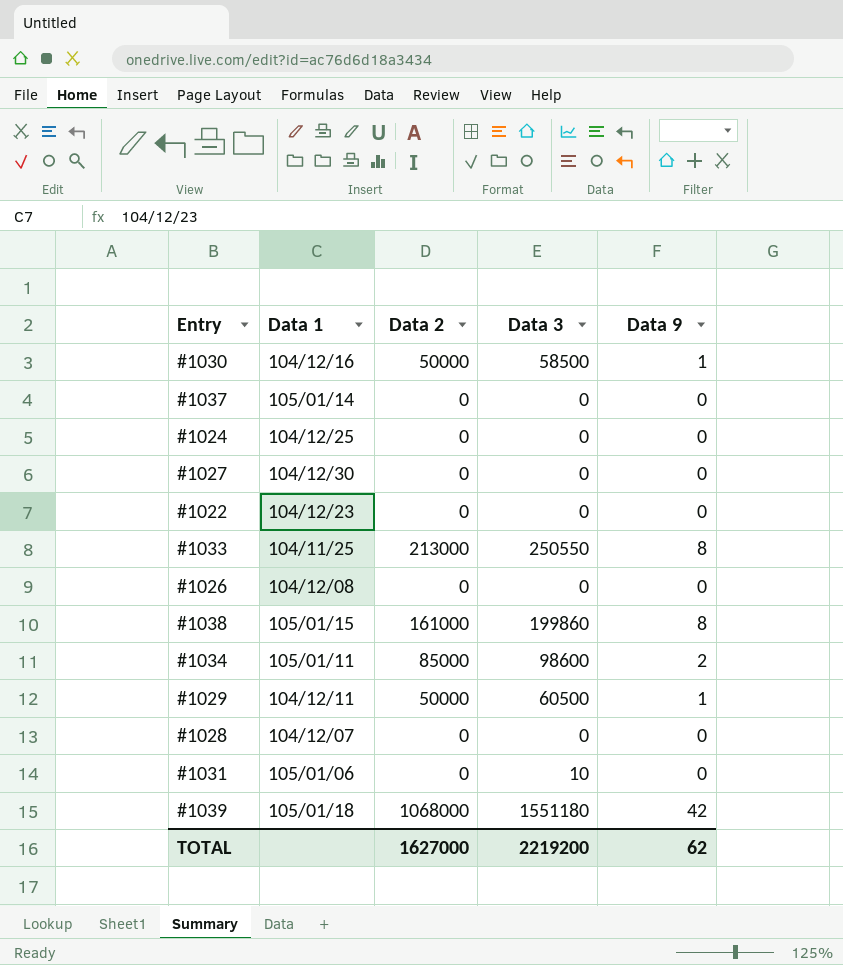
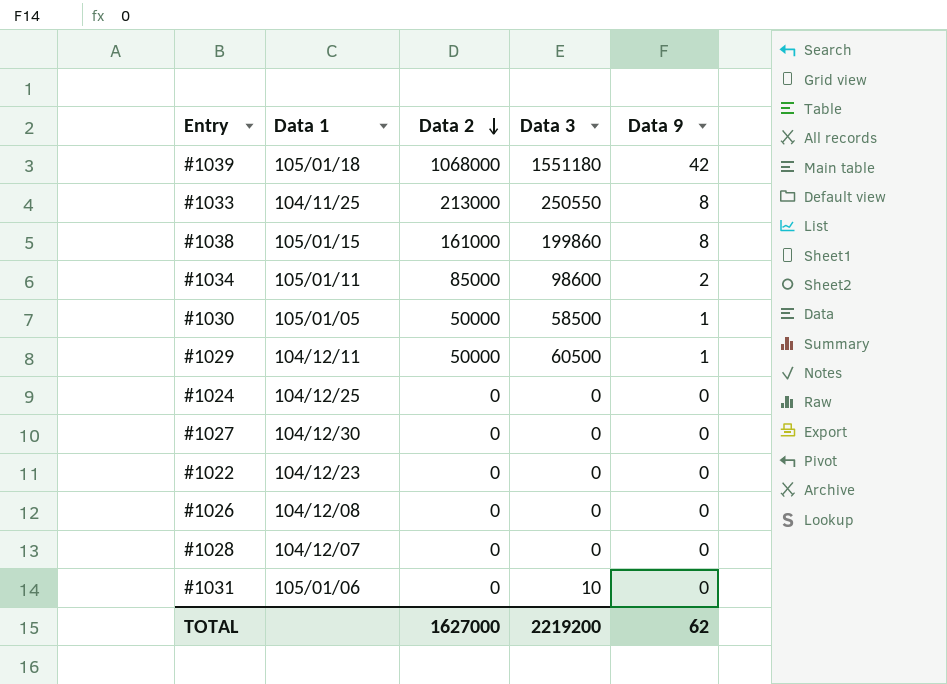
row order: none -> Data 2 descending
row #1037: 105/01/14 | 0 | 0 | 0 -> none
#1030 | Data 1: 104/12/16 -> 105/01/05

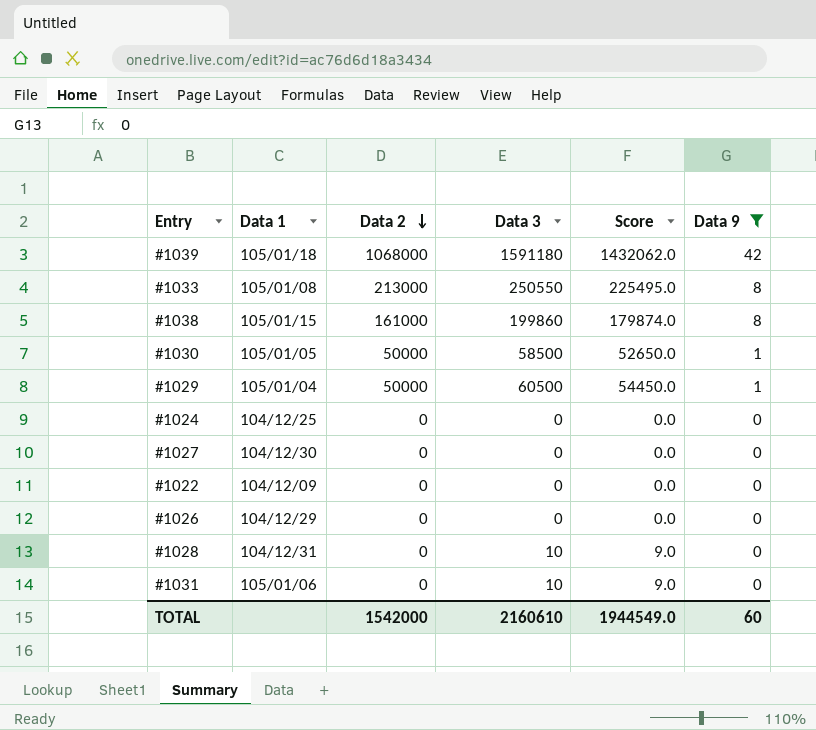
filter: none -> Data 9 != 2
column Score | formula: none -> [Data 3] * 0.9
#1039 | Data 3: 1551180 -> 1591180
#1033 | Data 1: 104/11/25 -> 105/01/08
#1029 | Data 1: 104/12/11 -> 105/01/04
#1022 | Data 1: 104/12/23 -> 104/12/09
#1026 | Data 1: 104/12/08 -> 104/12/29
#1028 | Data 1: 104/12/07 -> 104/12/31
#1028 | Data 3: 0 -> 10
TOTAL | Data 2: 1627000 -> 1542000
TOTAL | Data 3: 2219200 -> 2160610
TOTAL | Data 9: 62 -> 60

